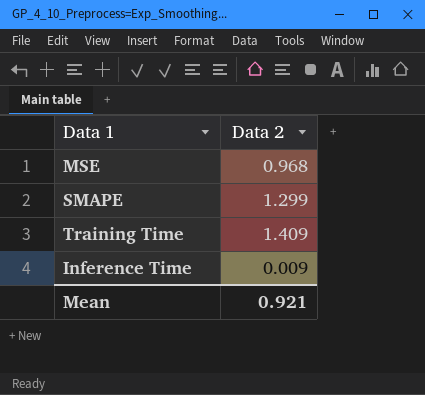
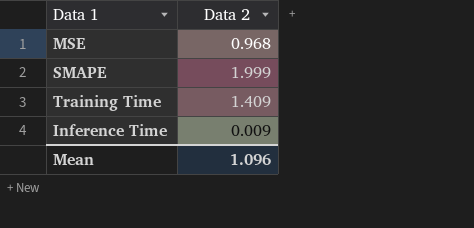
SMAPE | Data 2: 1.299 -> 1.999
Mean | Data 2: 0.921 -> 1.096

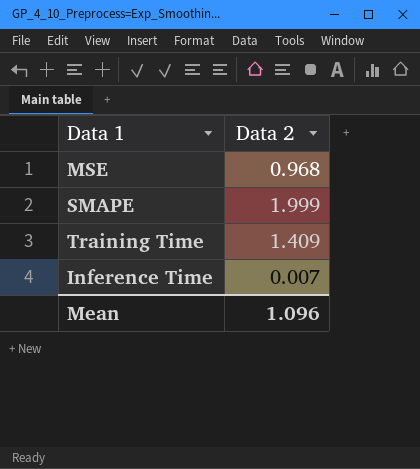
Inference Time | Data 2: 0.009 -> 0.007

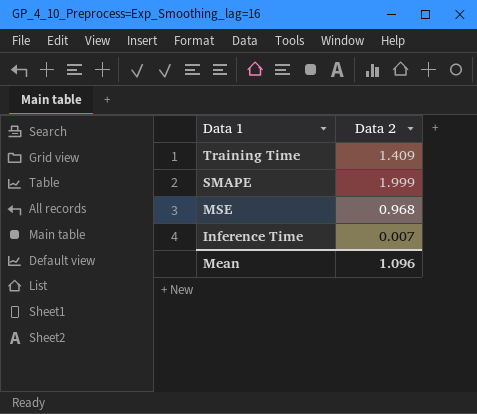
row order: none -> Data 1 descending

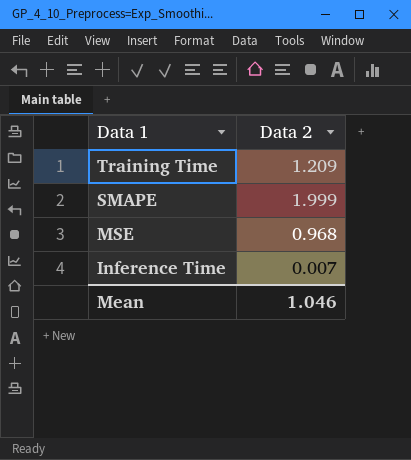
Training Time | Data 2: 1.409 -> 1.209
Mean | Data 2: 1.096 -> 1.046

